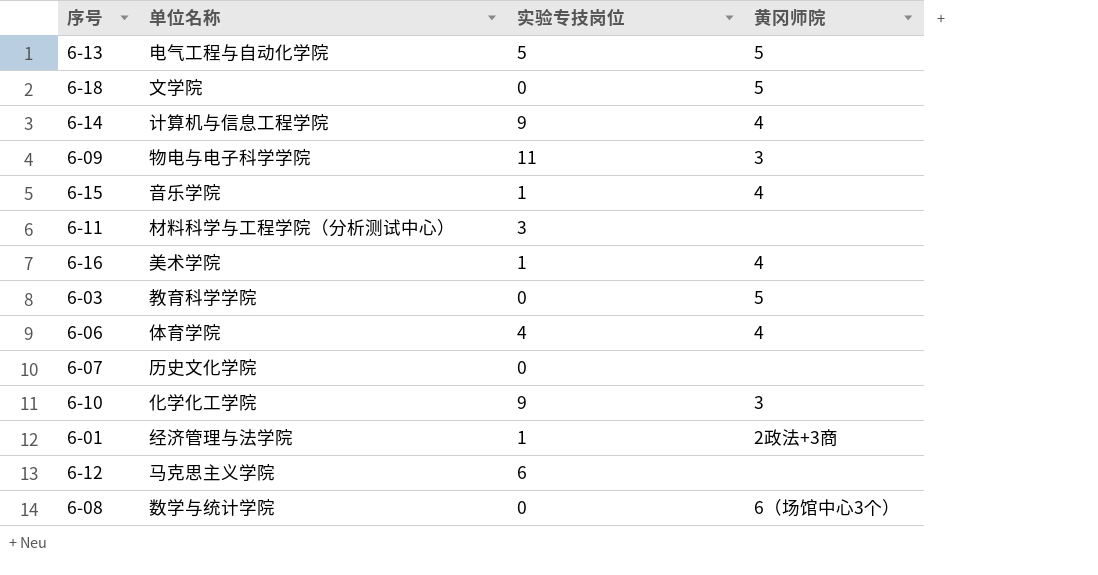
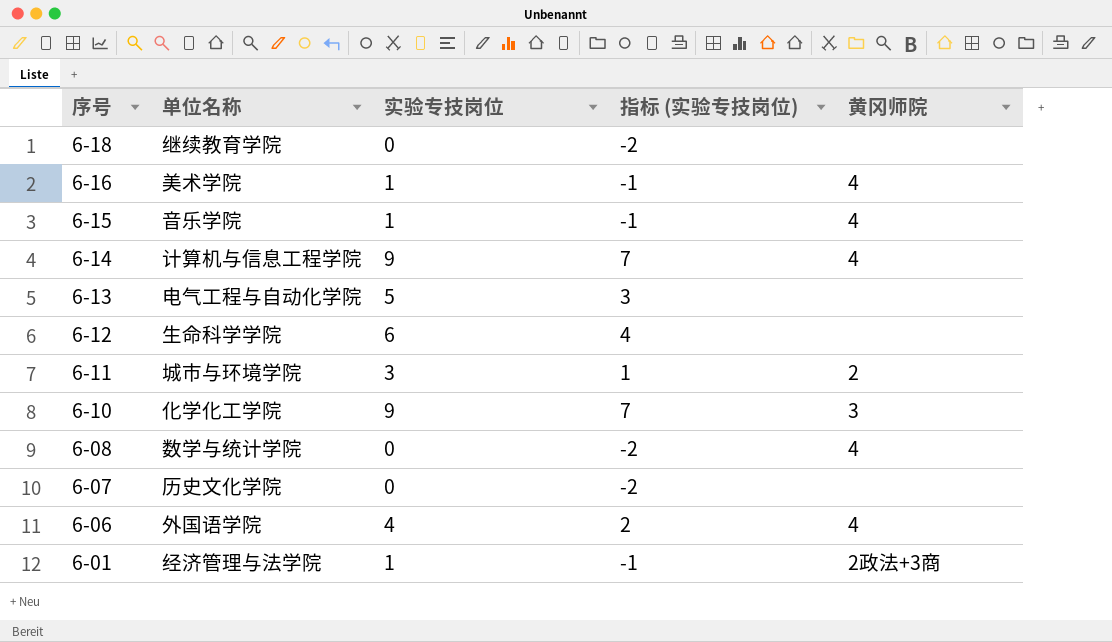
row order: none -> 序号 descending
column 指标 (实验专技岗位) | formula: none -> [实验专技岗位] - 2
row 6-09: 物电与电子科学学院 | 11 | 3 -> none
row 6-03: 教育科学学院 | 0 | 5 -> none
6-18 | 单位名称: 文学院 -> 继续教育学院
6-18 | 黄冈师院: 5 -> none
6-13 | 黄冈师院: 5 -> none
6-12 | 单位名称: 马克思主义学院 -> 生命科学学院
6-11 | 单位名称: 材料科学与工程学院（分析测试中心） -> 城市与环境学院
6-11 | 黄冈师院: none -> 2
6-08 | 黄冈师院: 6（场馆中心3个） -> 4
6-06 | 单位名称: 体育学院 -> 外国语学院

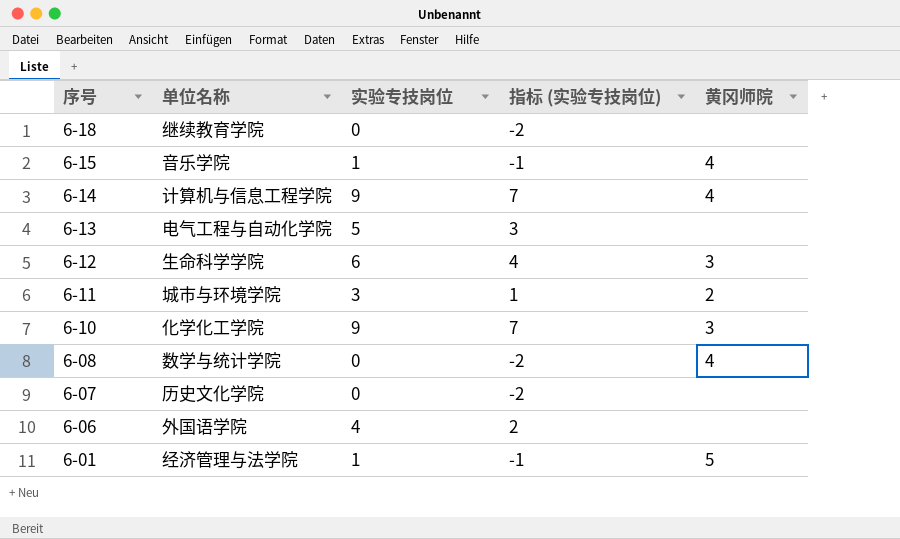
row 6-16: 美术学院 | 1 | -1 | 4 -> none
6-12 | 黄冈师院: none -> 3
6-06 | 黄冈师院: 4 -> none
6-01 | 黄冈师院: 2政法+3商 -> 5

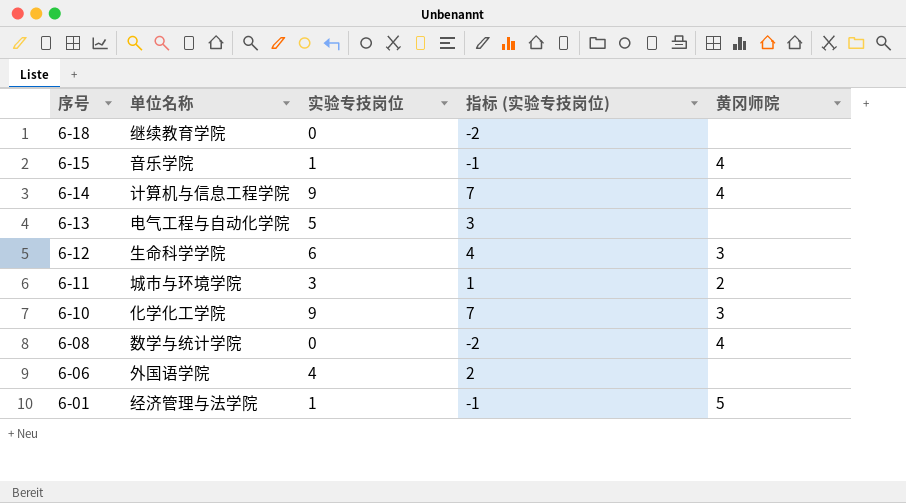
row 6-07: 历史文化学院 | 0 | -2 | none -> none

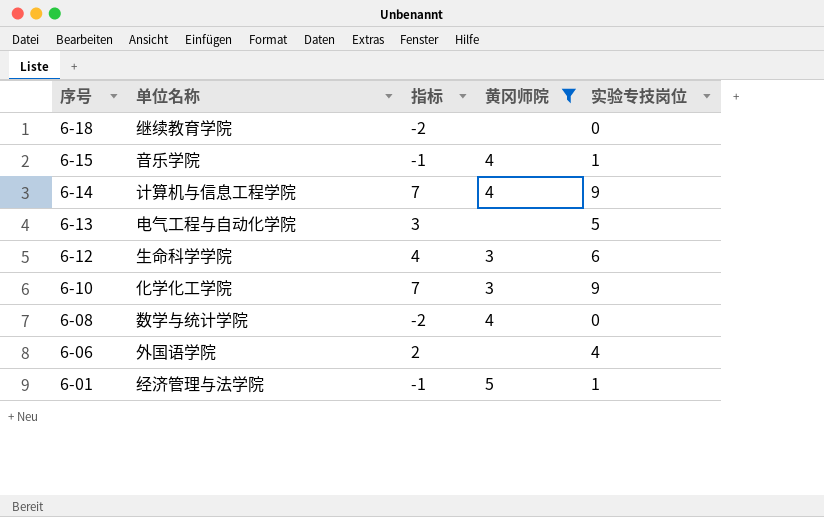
filter: none -> 黄冈师院 != 2
column name: 指标 (实验专技岗位) -> 指标
column 实验专技岗位 | position: 3 -> 5

